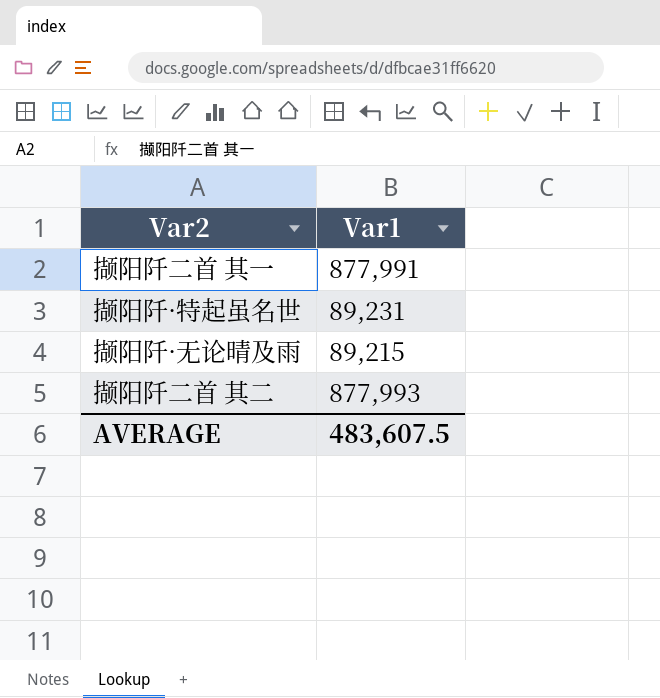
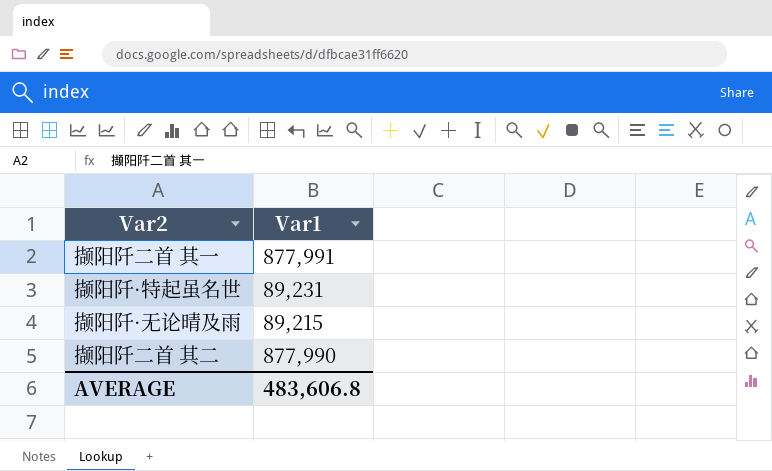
撷阳阡二首 其二 | Var1: 877,993 -> 877,990
AVERAGE | Var1: 483,607.5 -> 483,606.8

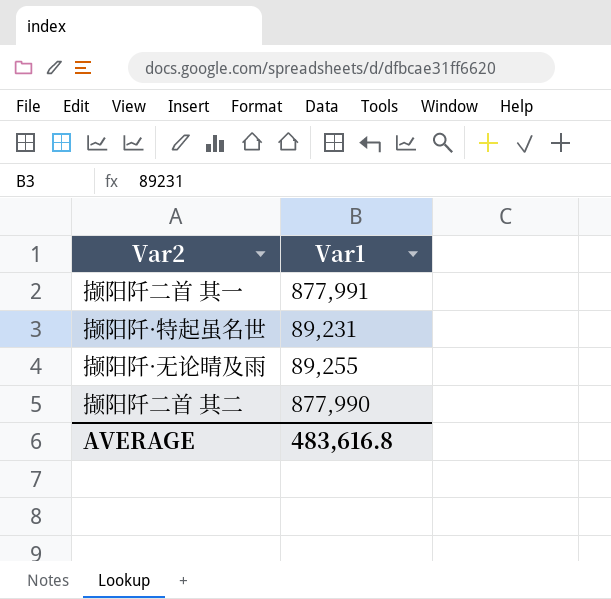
撷阳阡·无论晴及雨 | Var1: 89,215 -> 89,255
AVERAGE | Var1: 483,606.8 -> 483,616.8

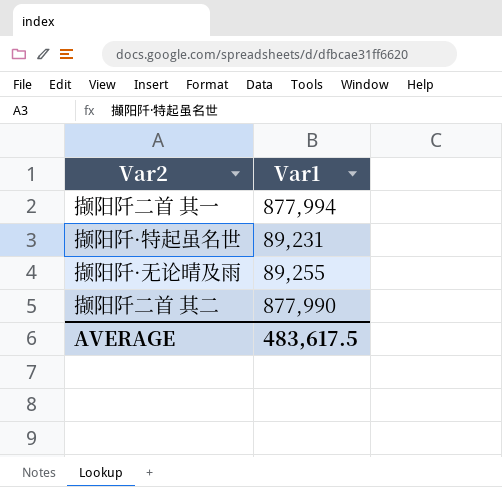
撷阳阡二首 其一 | Var1: 877,991 -> 877,994
AVERAGE | Var1: 483,616.8 -> 483,617.5

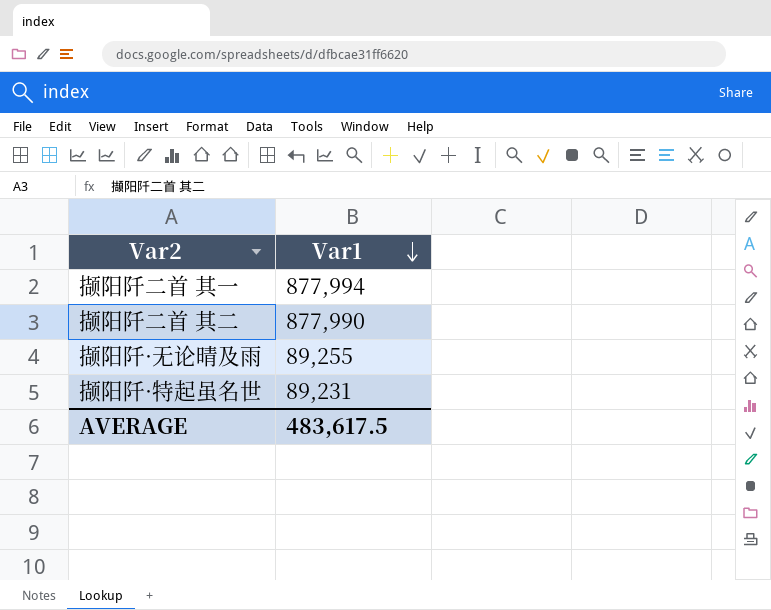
row order: none -> Var1 descending

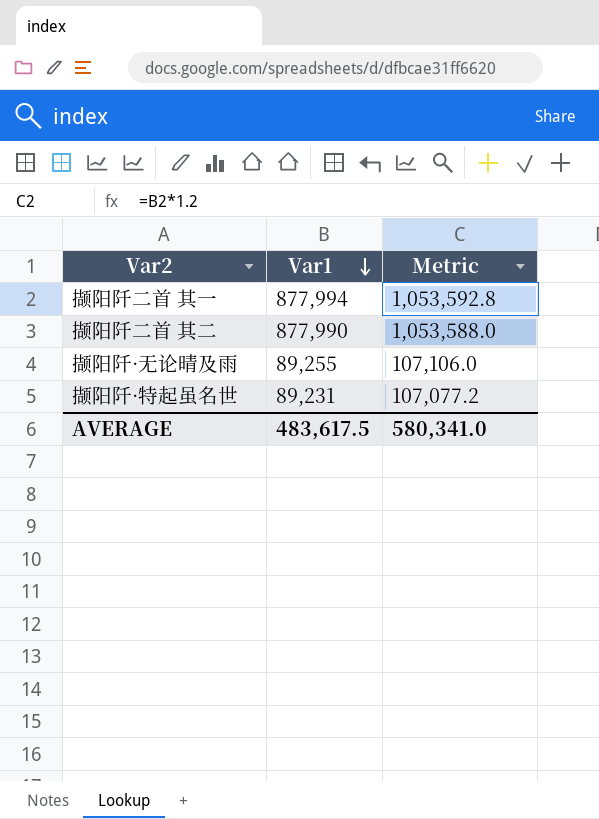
column Metric | formula: none -> [Var1] * 1.2

